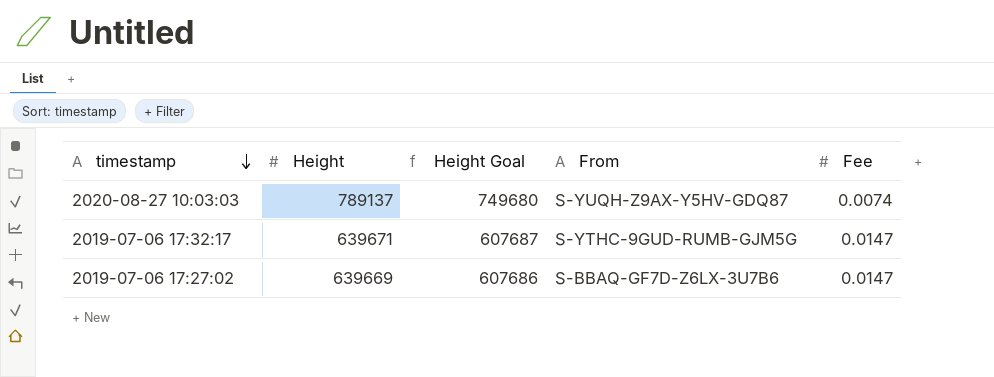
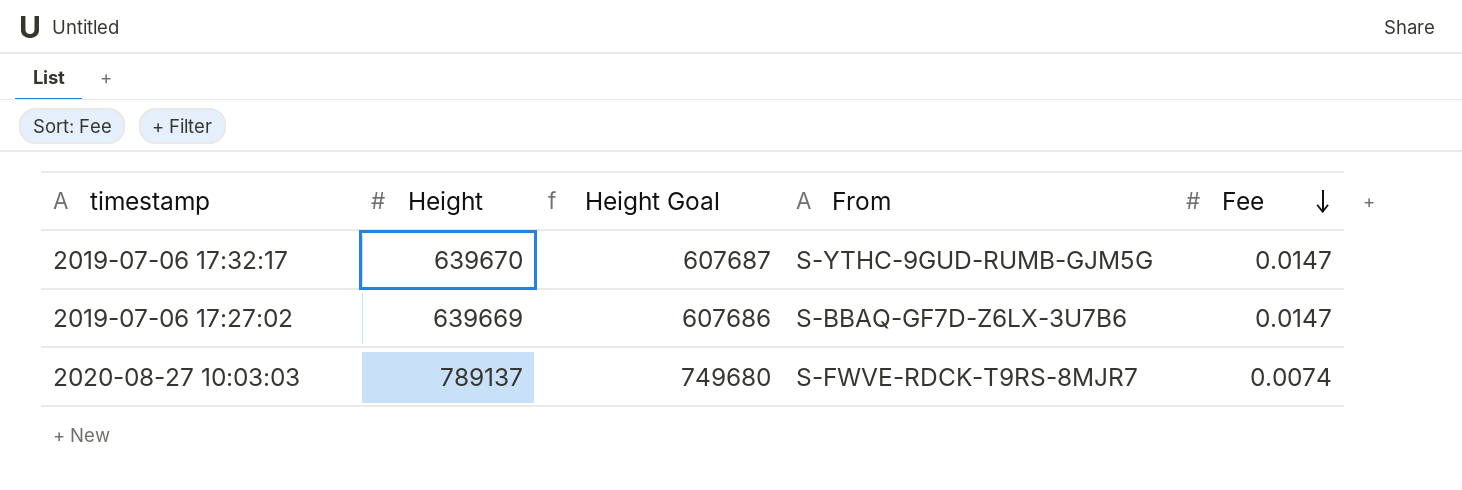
row order: timestamp descending -> Fee descending
2019-07-06 17:32:17 | Height: 639671 -> 639670
2020-08-27 10:03:03 | From: S-YUQH-Z9AX-Y5HV-GDQ87 -> S-FWVE-RDCK-T9RS-8MJR7

